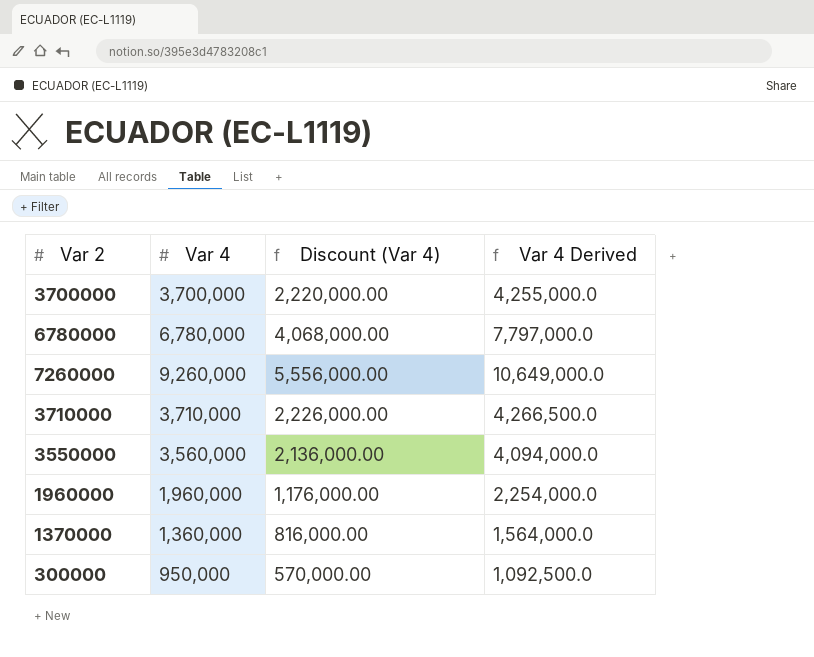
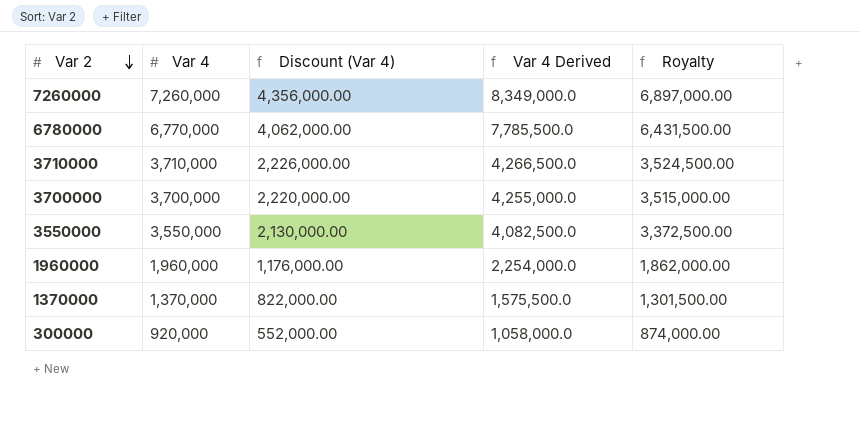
row order: none -> Var 2 descending
column Royalty | formula: none -> [Var 4] * 0.95
7260000 | Var 4: 9,260,000 -> 7,260,000
7260000 | Discount (Var 4): 5,556,000.00 -> 4,356,000.00
7260000 | Var 4 Derived: 10,649,000.0 -> 8,349,000.0
6780000 | Var 4: 6,780,000 -> 6,770,000
6780000 | Discount (Var 4): 4,068,000.00 -> 4,062,000.00
6780000 | Var 4 Derived: 7,797,000.0 -> 7,785,500.0
3550000 | Var 4: 3,560,000 -> 3,550,000
3550000 | Discount (Var 4): 2,136,000.00 -> 2,130,000.00
3550000 | Var 4 Derived: 4,094,000.0 -> 4,082,500.0
1370000 | Var 4: 1,360,000 -> 1,370,000
1370000 | Discount (Var 4): 816,000.00 -> 822,000.00
1370000 | Var 4 Derived: 1,564,000.0 -> 1,575,500.0
300000 | Var 4: 950,000 -> 920,000
300000 | Discount (Var 4): 570,000.00 -> 552,000.00
300000 | Var 4 Derived: 1,092,500.0 -> 1,058,000.0

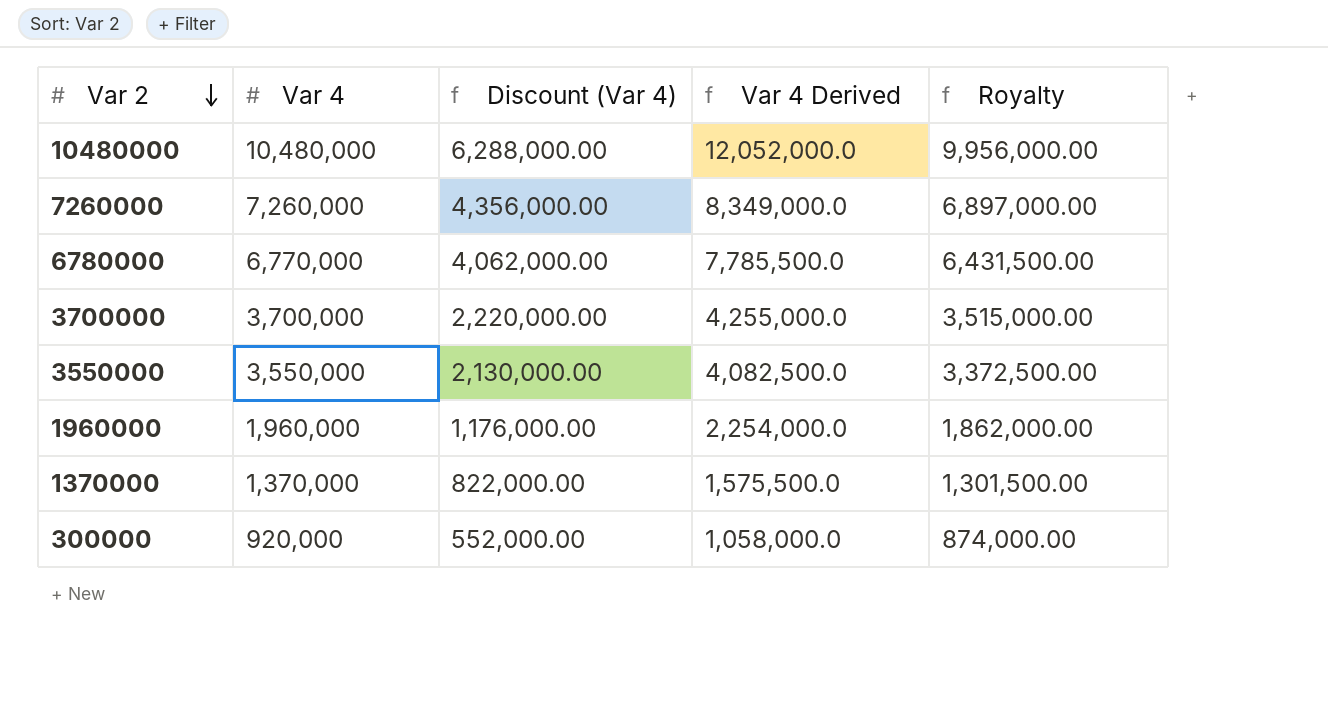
row 3710000: 3,710,000 | 2,226,000.00 | 4,266,500.0 | 3,524,500.00 -> none
row 10480000: none -> 10,480,000 | 6,288,000.00 | 12,052,000.0 | 9,956,000.00

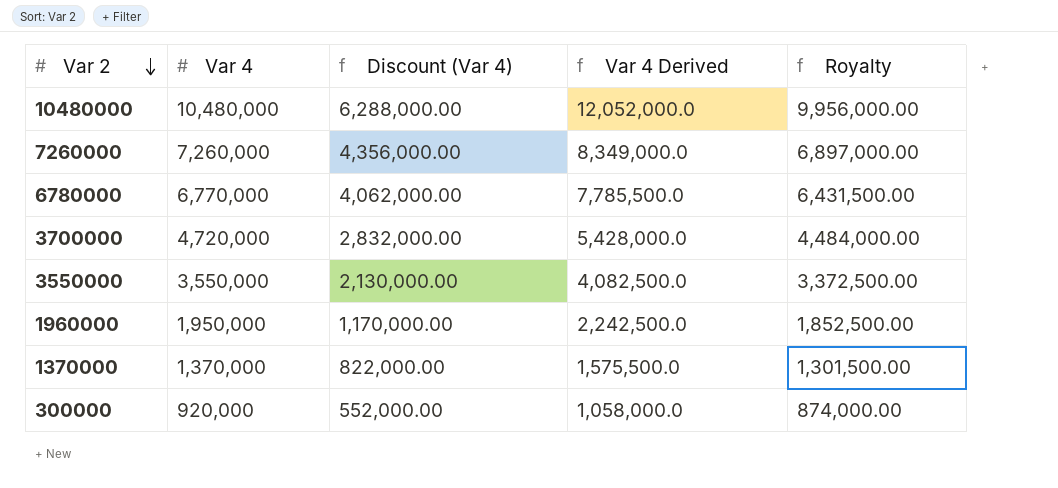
3700000 | Var 4: 3,700,000 -> 4,720,000
3700000 | Discount (Var 4): 2,220,000.00 -> 2,832,000.00
3700000 | Var 4 Derived: 4,255,000.0 -> 5,428,000.0
3700000 | Royalty: 3,515,000.00 -> 4,484,000.00
1960000 | Var 4: 1,960,000 -> 1,950,000
1960000 | Discount (Var 4): 1,176,000.00 -> 1,170,000.00
1960000 | Var 4 Derived: 2,254,000.0 -> 2,242,500.0
1960000 | Royalty: 1,862,000.00 -> 1,852,500.00

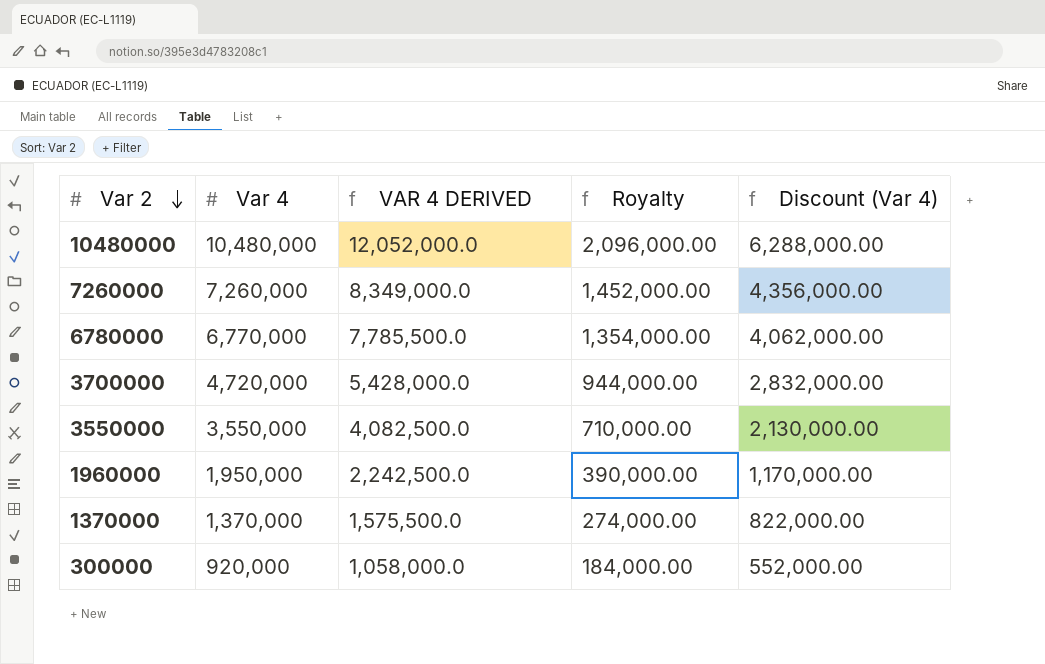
column name: Var 4 Derived -> VAR 4 DERIVED
column Royalty | formula: [Var 4] * 0.95 -> [Var 4] * 0.2
column Discount (Var 4) | position: 3 -> 5

